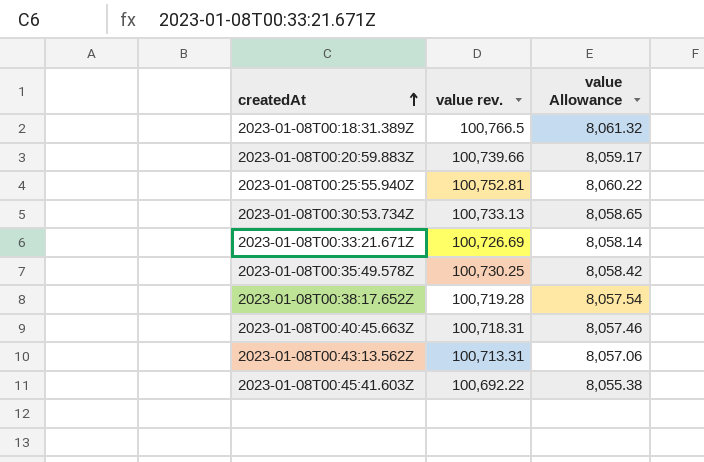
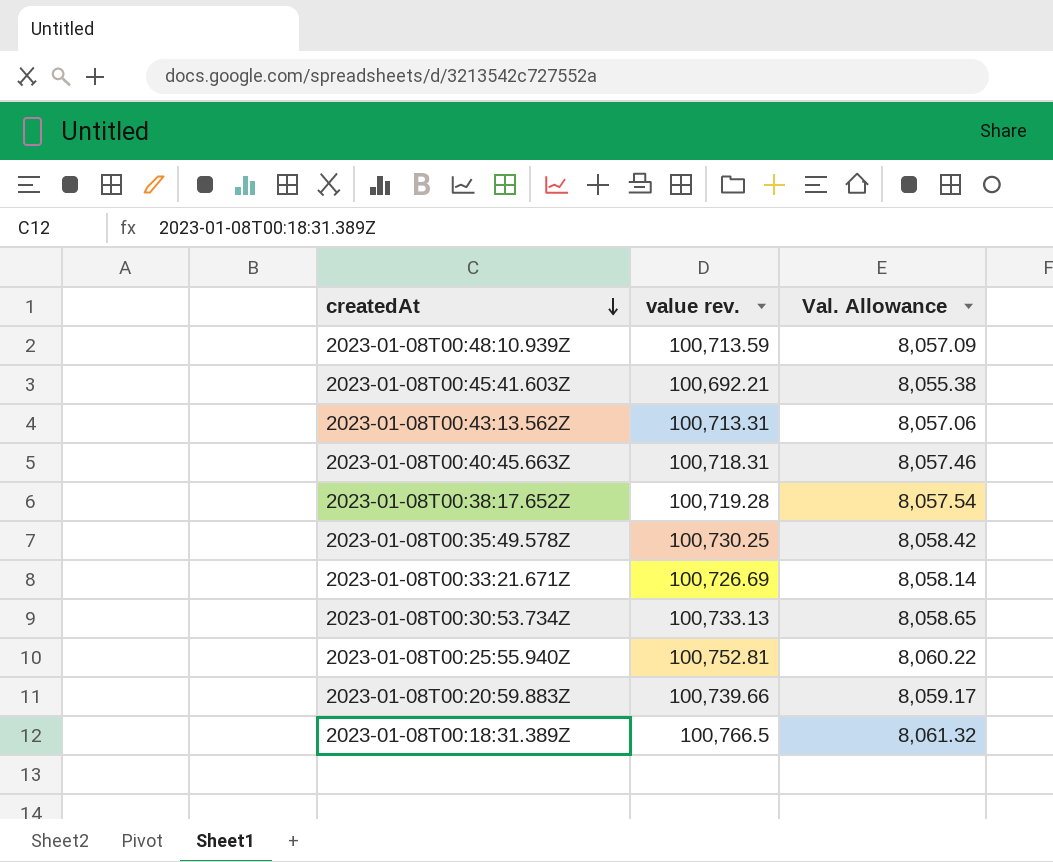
row order: createdAt ascending -> createdAt descending
column name: value Allowance -> Val. Allowance
row 2023-01-08T00:48:10.939Z: none -> 100,713.59 | 8,057.09
2023-01-08T00:45:41.603Z | value rev.: 100,692.22 -> 100,692.21

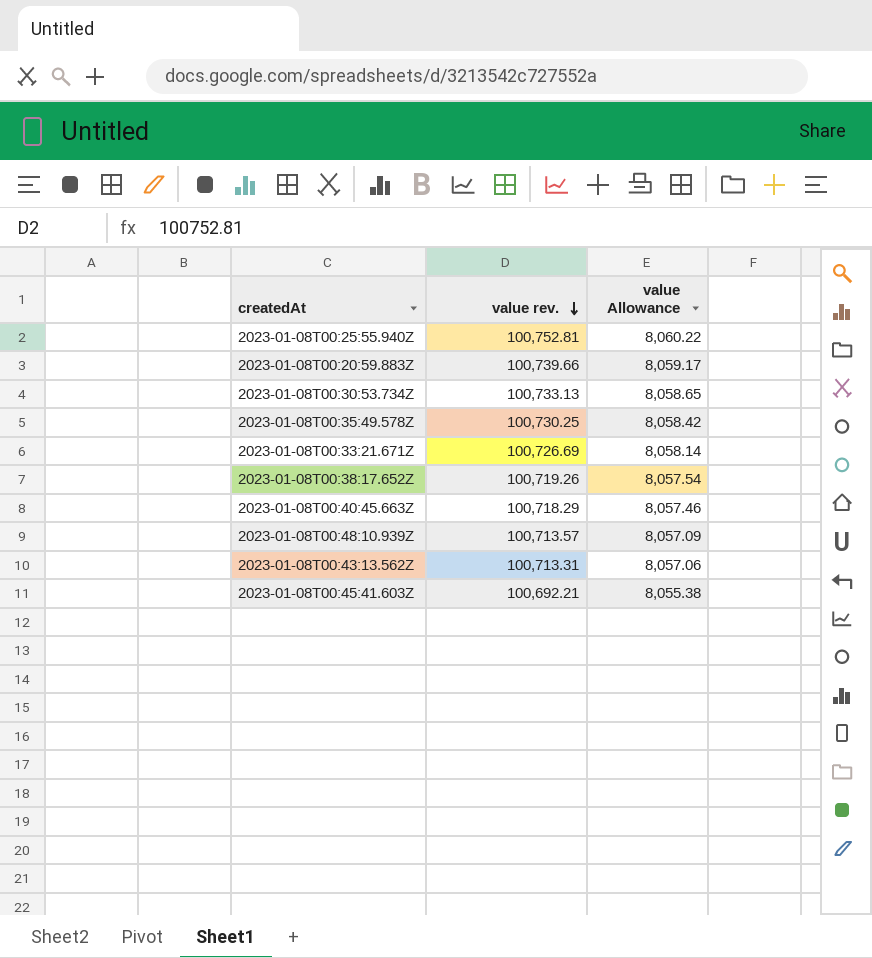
row order: createdAt descending -> value rev. descending
column name: Val. Allowance -> value Allowance
row 2023-01-08T00:18:31.389Z: 100,766.5 | 8,061.32 -> none
2023-01-08T00:38:17.652Z | value rev.: 100,719.28 -> 100,719.26
2023-01-08T00:40:45.663Z | value rev.: 100,718.31 -> 100,718.29
2023-01-08T00:48:10.939Z | value rev.: 100,713.59 -> 100,713.57

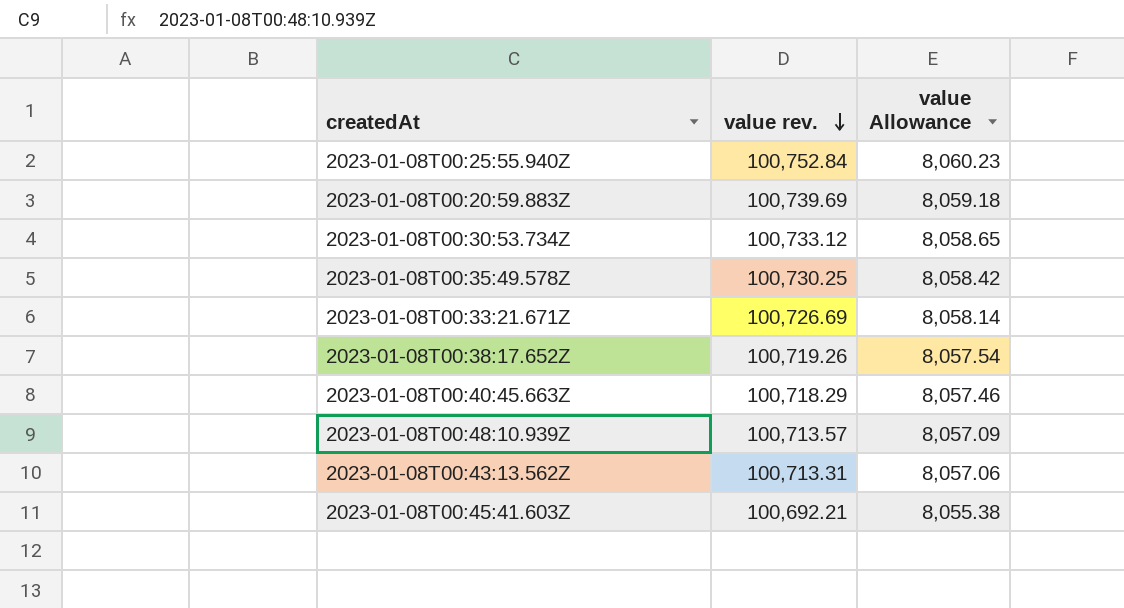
2023-01-08T00:25:55.940Z | value rev.: 100,752.81 -> 100,752.84
2023-01-08T00:25:55.940Z | value Allowance: 8,060.22 -> 8,060.23
2023-01-08T00:20:59.883Z | value rev.: 100,739.66 -> 100,739.69
2023-01-08T00:20:59.883Z | value Allowance: 8,059.17 -> 8,059.18
2023-01-08T00:30:53.734Z | value rev.: 100,733.13 -> 100,733.12

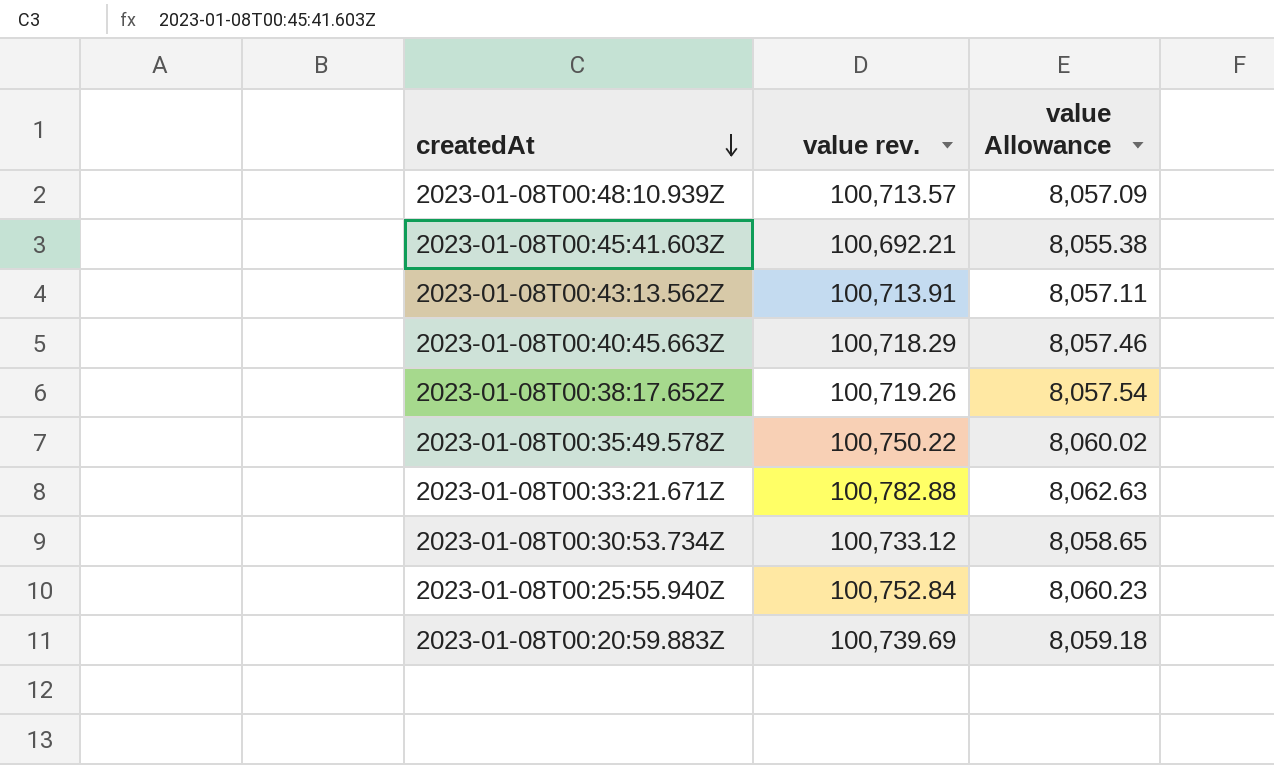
row order: value rev. descending -> createdAt descending
2023-01-08T00:43:13.562Z | value rev.: 100,713.31 -> 100,713.91
2023-01-08T00:43:13.562Z | value Allowance: 8,057.06 -> 8,057.11
2023-01-08T00:35:49.578Z | value rev.: 100,730.25 -> 100,750.22
2023-01-08T00:35:49.578Z | value Allowance: 8,058.42 -> 8,060.02
2023-01-08T00:33:21.671Z | value rev.: 100,726.69 -> 100,782.88
2023-01-08T00:33:21.671Z | value Allowance: 8,058.14 -> 8,062.63

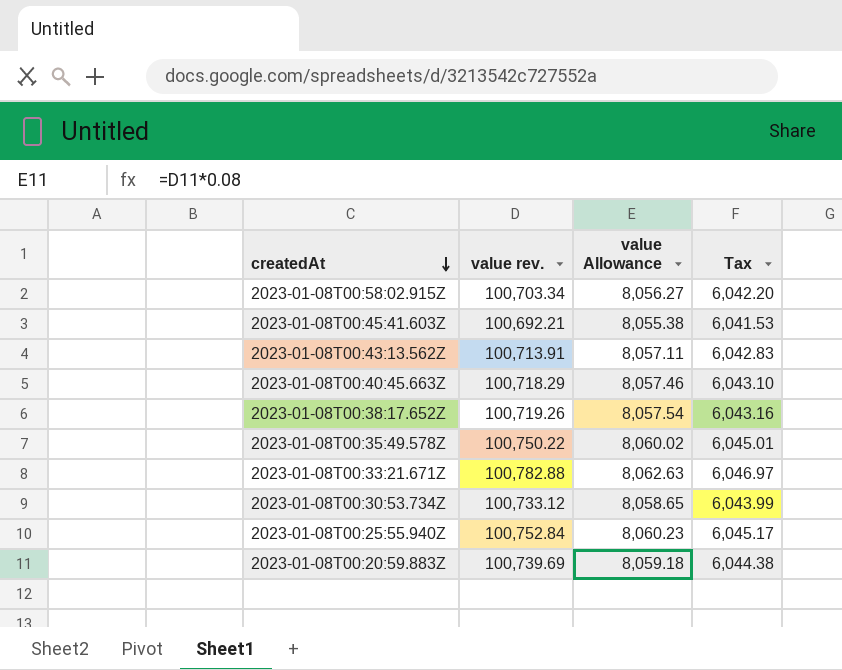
column Tax | formula: none -> [value rev.] * 0.06
row 2023-01-08T00:48:10.939Z: 100,713.57 | 8,057.09 -> none
row 2023-01-08T00:58:02.915Z: none -> 100,703.34 | 8,056.27 | 6,042.20

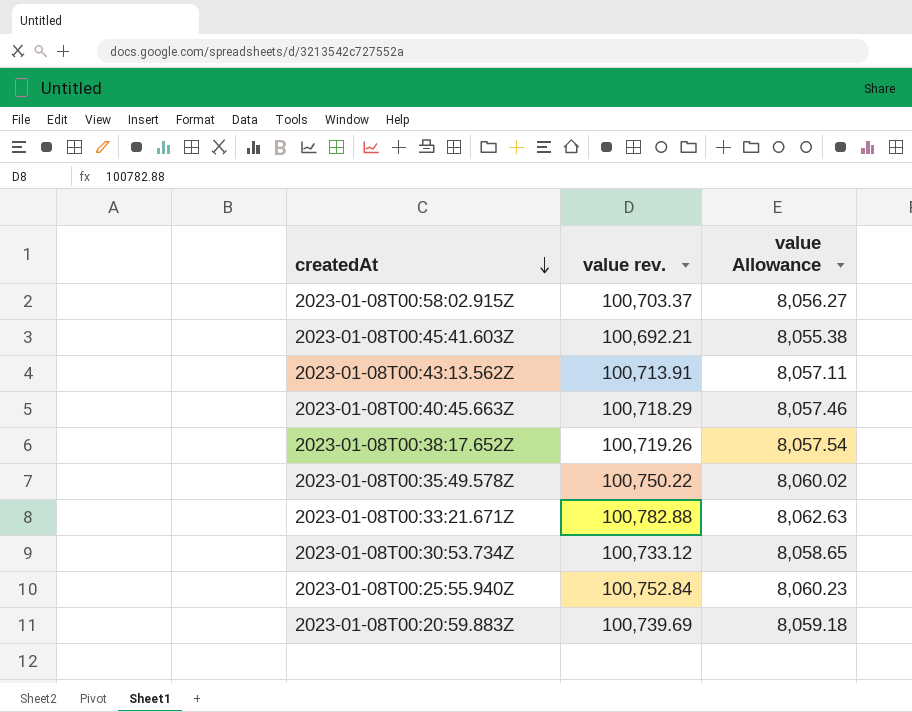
column Tax | formula: [value rev.] * 0.06 -> none
2023-01-08T00:58:02.915Z | value rev.: 100,703.34 -> 100,703.37

